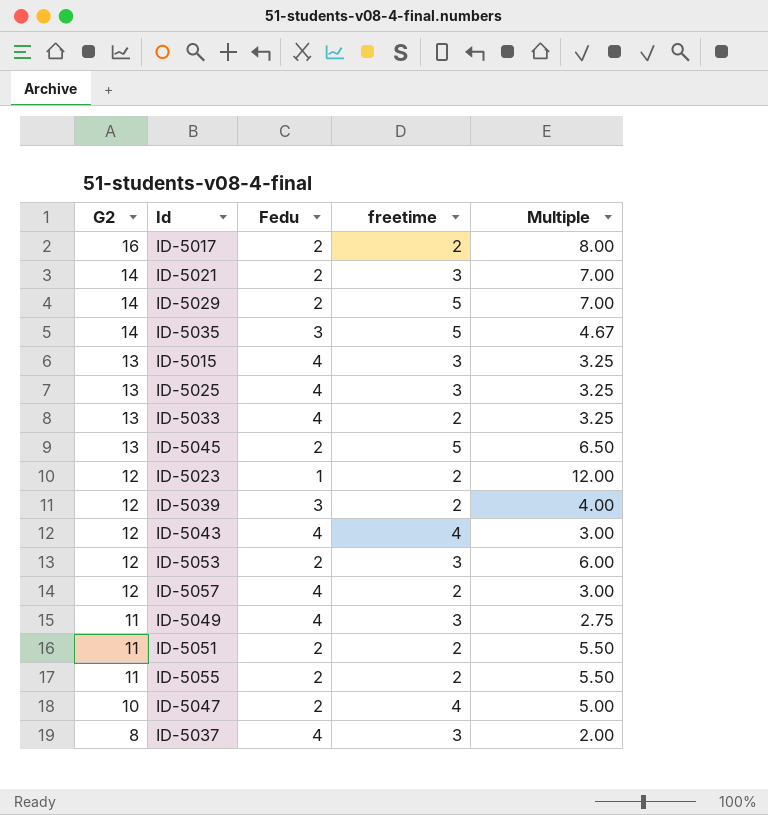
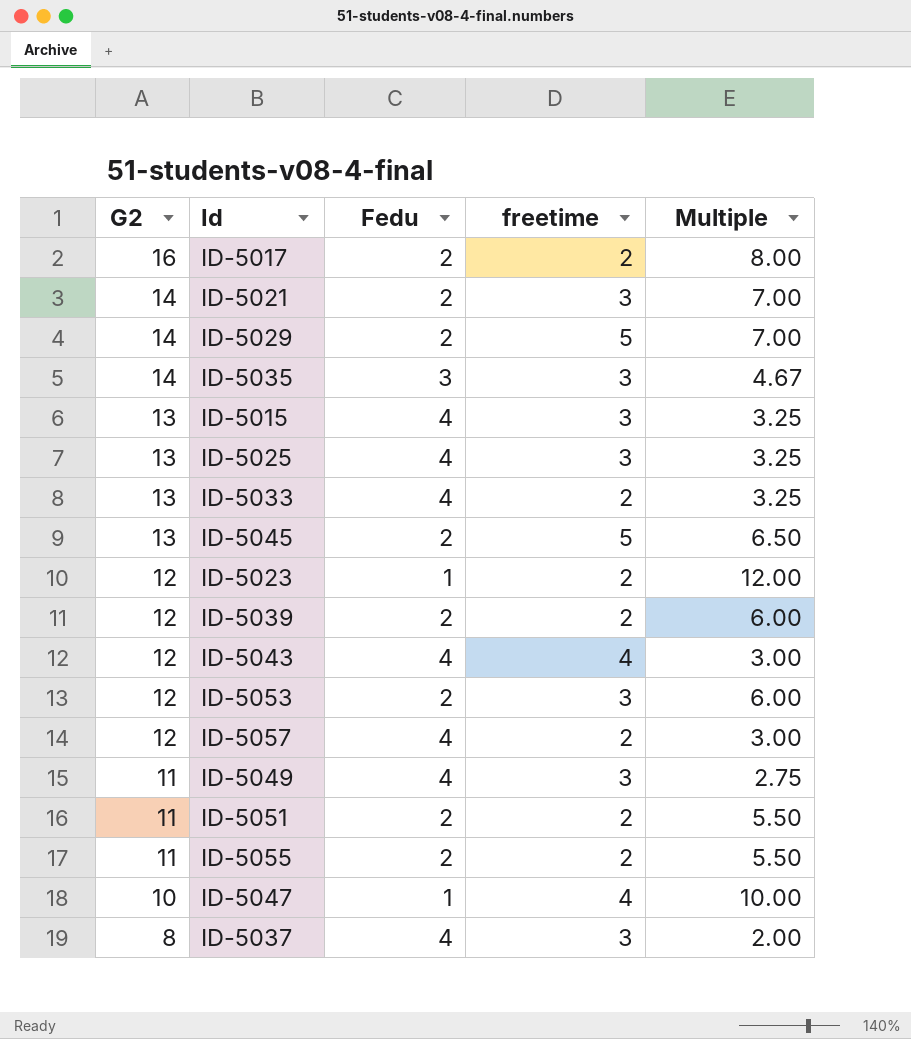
ID-5035 | freetime: 5 -> 3
ID-5039 | Fedu: 3 -> 2
ID-5039 | Multiple: 4.00 -> 6.00
ID-5047 | Fedu: 2 -> 1
ID-5047 | Multiple: 5.00 -> 10.00

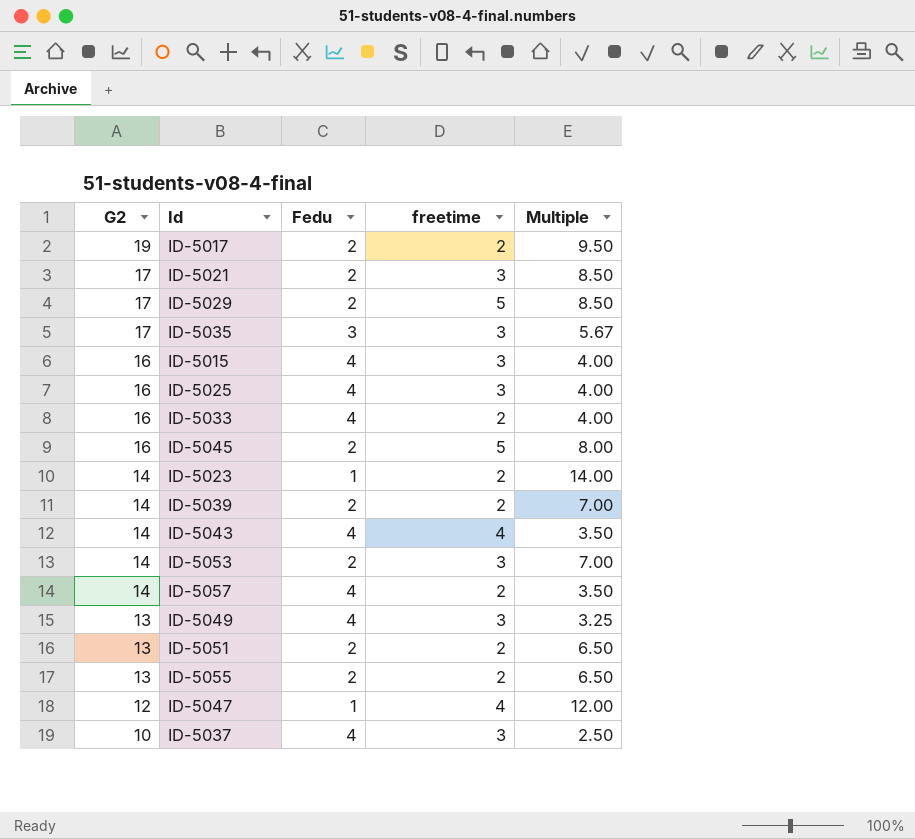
ID-5017 | G2: 16 -> 19
ID-5017 | Multiple: 8.00 -> 9.50
ID-5021 | G2: 14 -> 17
ID-5021 | Multiple: 7.00 -> 8.50
ID-5029 | G2: 14 -> 17
ID-5029 | Multiple: 7.00 -> 8.50
ID-5035 | G2: 14 -> 17
ID-5035 | Multiple: 4.67 -> 5.67
ID-5015 | G2: 13 -> 16
ID-5015 | Multiple: 3.25 -> 4.00
ID-5025 | G2: 13 -> 16
ID-5025 | Multiple: 3.25 -> 4.00
ID-5033 | G2: 13 -> 16
ID-5033 | Multiple: 3.25 -> 4.00
ID-5045 | G2: 13 -> 16
ID-5045 | Multiple: 6.50 -> 8.00
ID-5023 | G2: 12 -> 14
ID-5023 | Multiple: 12.00 -> 14.00
ID-5039 | G2: 12 -> 14
ID-5039 | Multiple: 6.00 -> 7.00
ID-5043 | G2: 12 -> 14
ID-5043 | Multiple: 3.00 -> 3.50
ID-5053 | G2: 12 -> 14
ID-5053 | Multiple: 6.00 -> 7.00
ID-5057 | G2: 12 -> 14
ID-5057 | Multiple: 3.00 -> 3.50
ID-5049 | G2: 11 -> 13
ID-5049 | Multiple: 2.75 -> 3.25
ID-5051 | G2: 11 -> 13
ID-5051 | Multiple: 5.50 -> 6.50
ID-5055 | G2: 11 -> 13
ID-5055 | Multiple: 5.50 -> 6.50
ID-5047 | G2: 10 -> 12
ID-5047 | Multiple: 10.00 -> 12.00
ID-5037 | G2: 8 -> 10
ID-5037 | Multiple: 2.00 -> 2.50

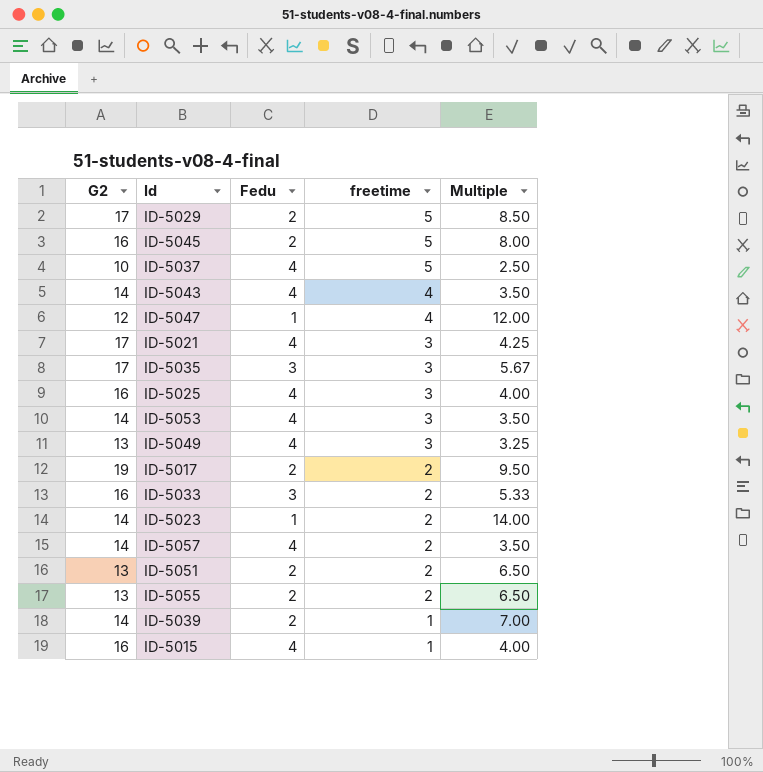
row order: G2 descending -> freetime descending
ID-5037 | freetime: 3 -> 5
ID-5021 | Fedu: 2 -> 4
ID-5021 | Multiple: 8.50 -> 4.25
ID-5053 | Fedu: 2 -> 4
ID-5053 | Multiple: 7.00 -> 3.50
ID-5033 | Fedu: 4 -> 3
ID-5033 | Multiple: 4.00 -> 5.33
ID-5039 | freetime: 2 -> 1
ID-5015 | freetime: 3 -> 1

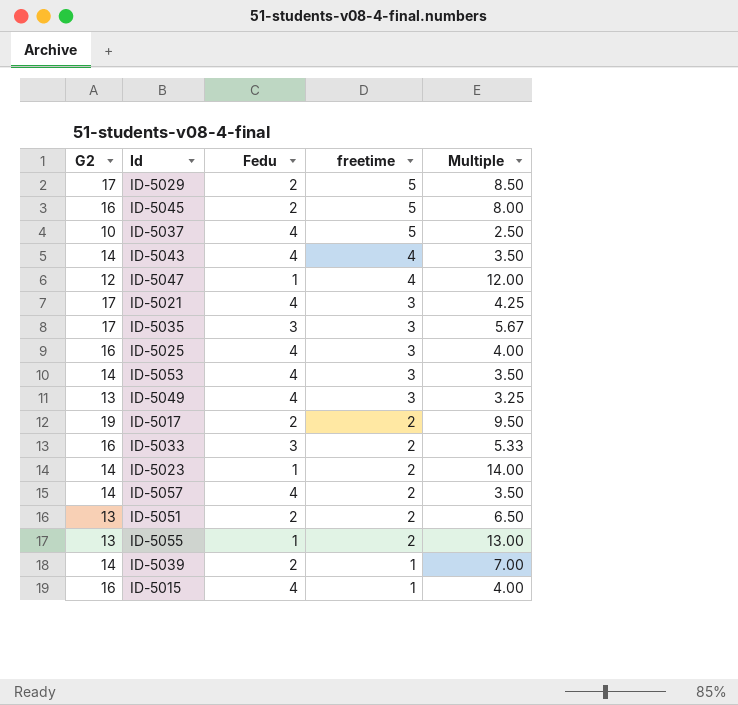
ID-5055 | Fedu: 2 -> 1
ID-5055 | Multiple: 6.50 -> 13.00

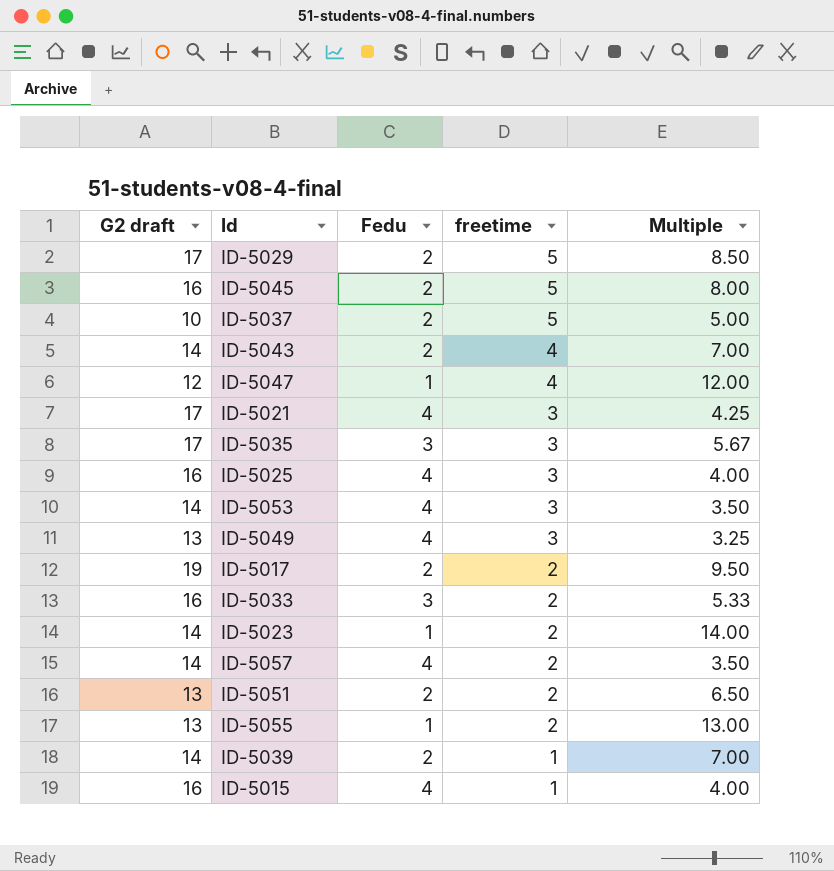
column name: G2 -> G2 draft
ID-5037 | Fedu: 4 -> 2
ID-5037 | Multiple: 2.50 -> 5.00
ID-5043 | Fedu: 4 -> 2
ID-5043 | Multiple: 3.50 -> 7.00

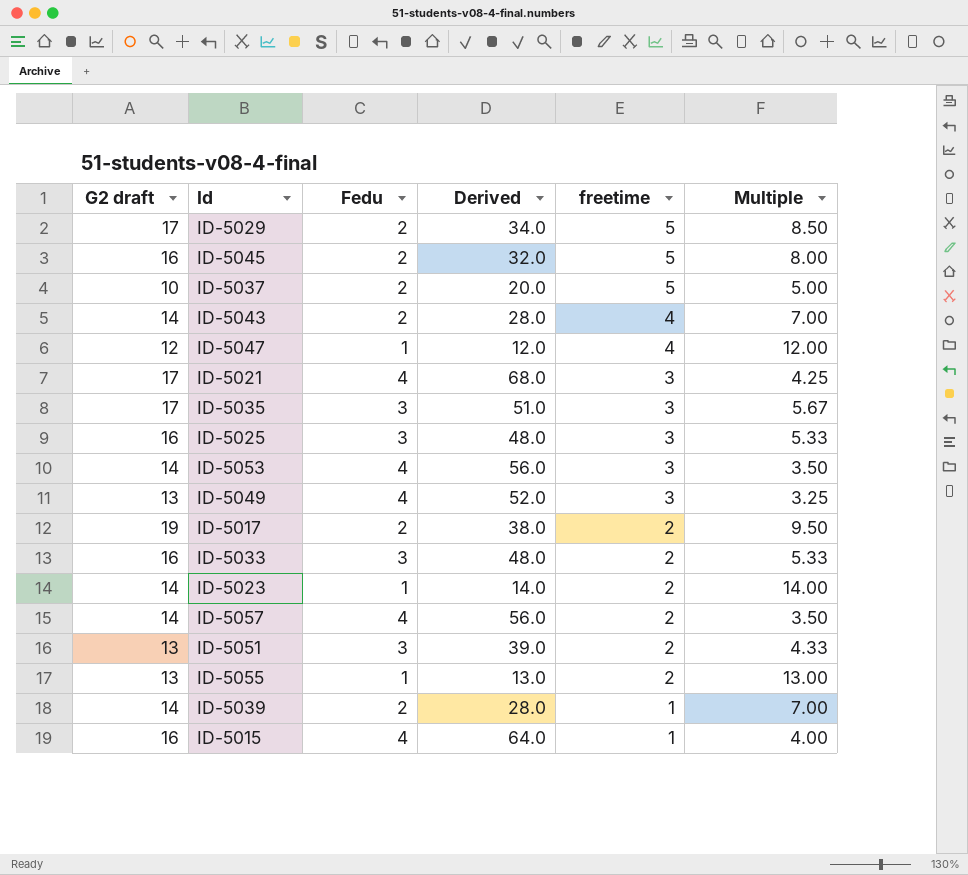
column Derived | formula: none -> [G2 draft] * [Fedu]
ID-5025 | Fedu: 4 -> 3
ID-5025 | Multiple: 4.00 -> 5.33
ID-5051 | Fedu: 2 -> 3
ID-5051 | Multiple: 6.50 -> 4.33

